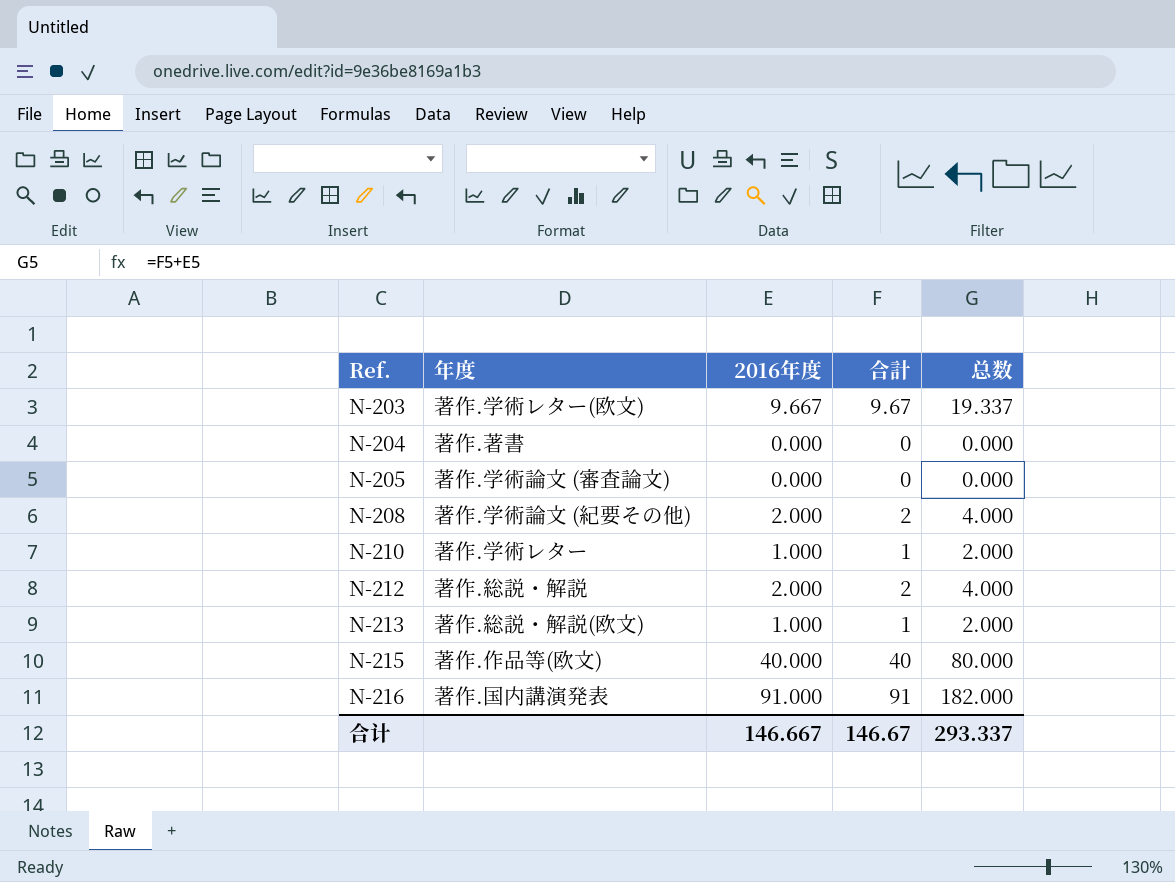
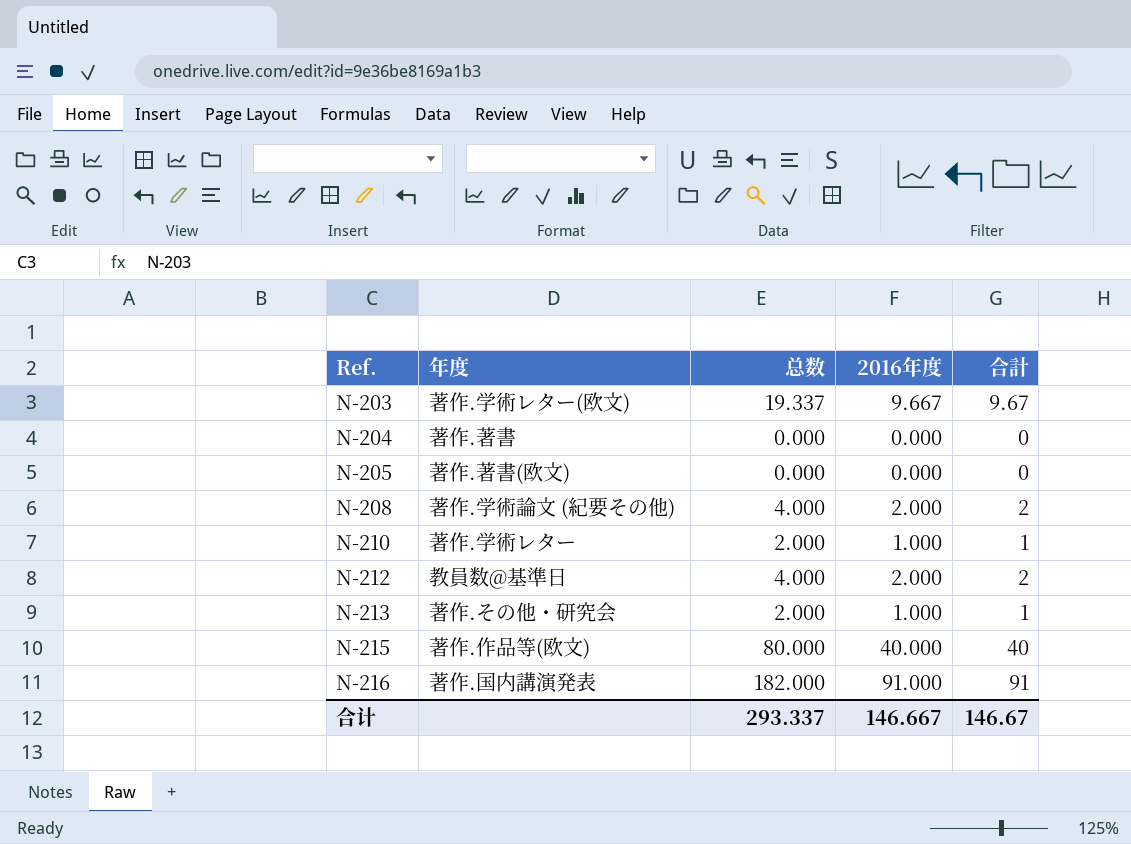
column 总数 | position: 5 -> 3
N-205 | 年度: 著作.学術論文 (審査論文) -> 著作.著書(欧文)
N-212 | 年度: 著作.総説・解説 -> 教員数@基準日
N-213 | 年度: 著作.総説・解説(欧文) -> 著作.その他・研究会

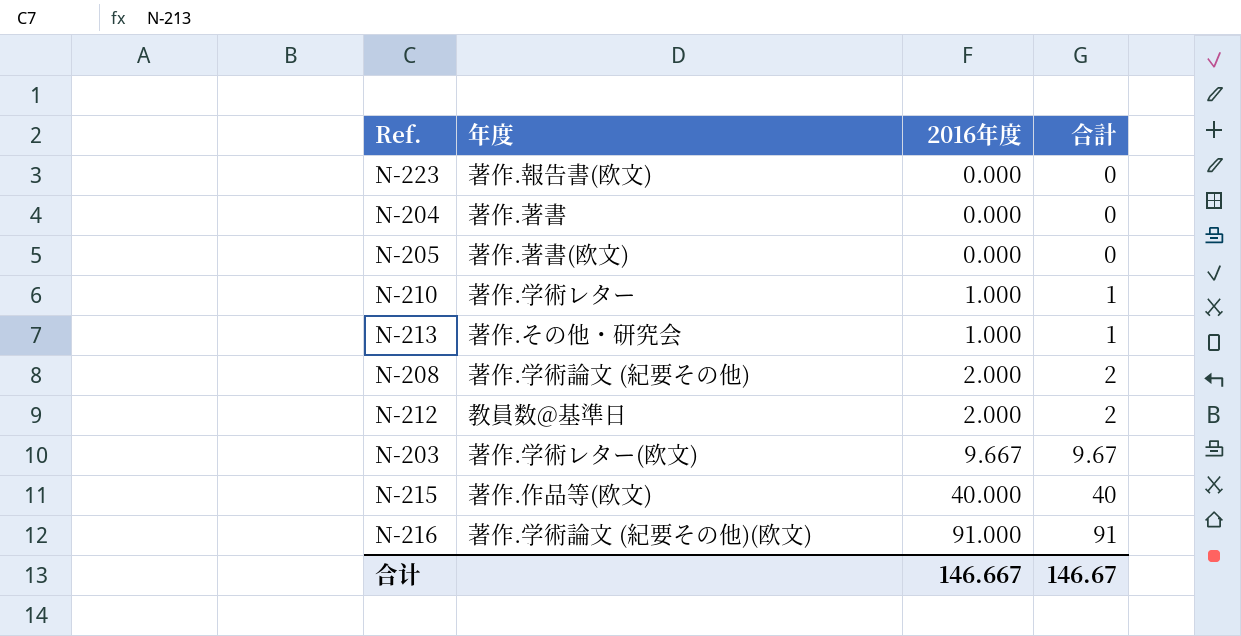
row order: Ref. ascending -> 2016年度 ascending
column 总数 | formula: [2016年度] + [合計] -> none
row N-223: none -> 著作.報告書(欧文) | 0.000 | 0
N-216 | 年度: 著作.国内講演発表 -> 著作.学術論文 (紀要その他)(欧文)

